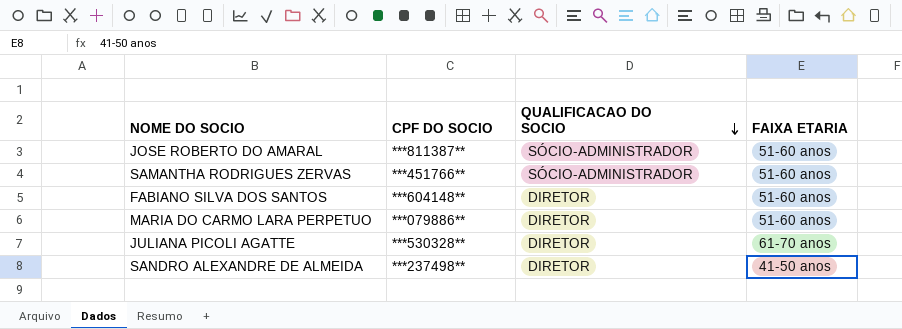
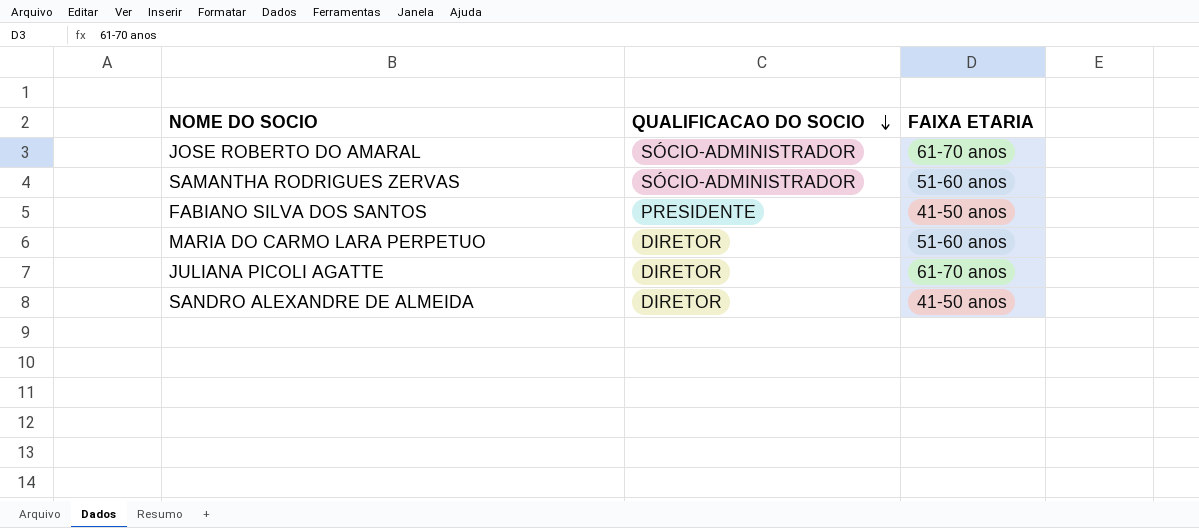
column CPF DO SOCIO | position: 2 -> none
JOSE ROBERTO DO AMARAL | FAIXA ETARIA: 51-60 anos -> 61-70 anos
FABIANO SILVA DOS SANTOS | QUALIFICACAO DO SOCIO: DIRETOR -> PRESIDENTE
FABIANO SILVA DOS SANTOS | FAIXA ETARIA: 51-60 anos -> 41-50 anos

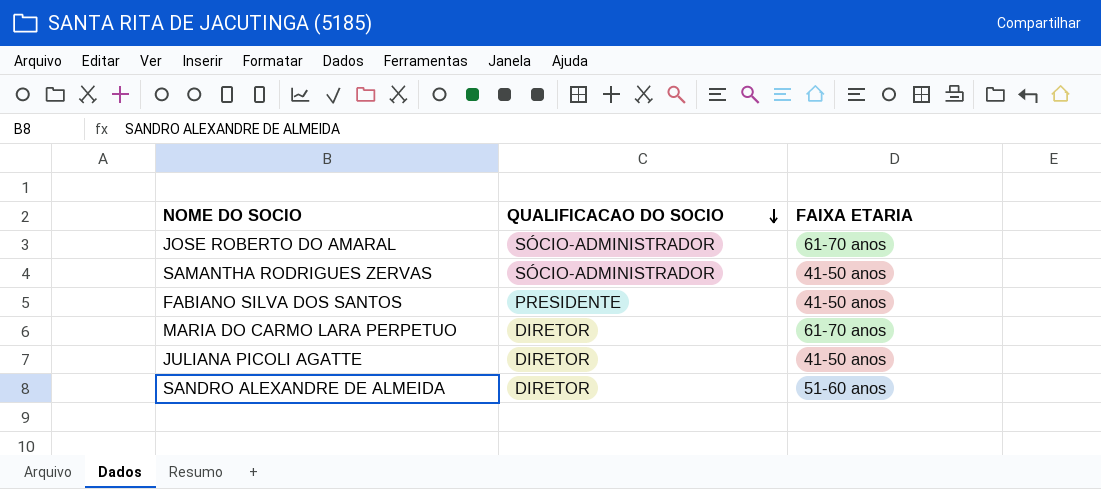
SAMANTHA RODRIGUES ZERVAS | FAIXA ETARIA: 51-60 anos -> 41-50 anos
MARIA DO CARMO LARA PERPETUO | FAIXA ETARIA: 51-60 anos -> 61-70 anos
JULIANA PICOLI AGATTE | FAIXA ETARIA: 61-70 anos -> 41-50 anos
SANDRO ALEXANDRE DE ALMEIDA | FAIXA ETARIA: 41-50 anos -> 51-60 anos

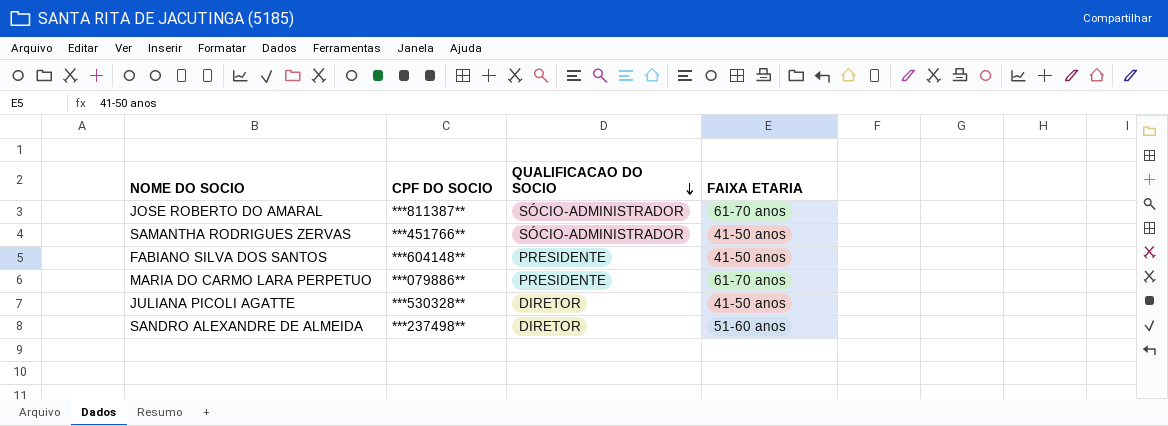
column CPF DO SOCIO | position: none -> 2
MARIA DO CARMO LARA PERPETUO | QUALIFICACAO DO SOCIO: DIRETOR -> PRESIDENTE

